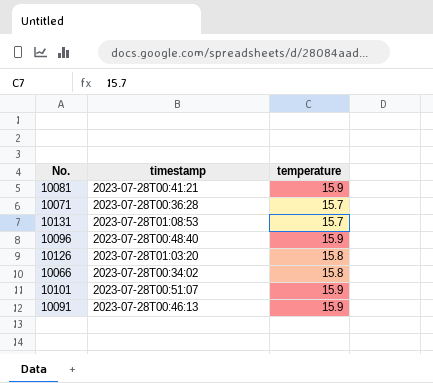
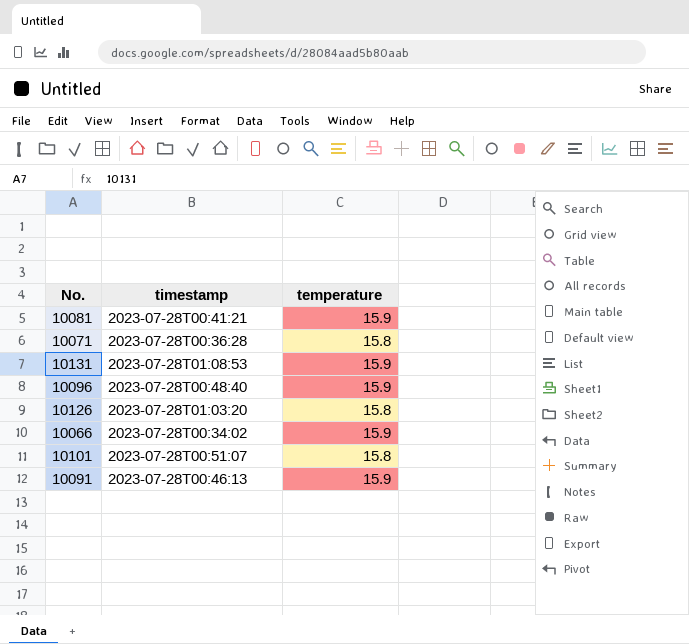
10071 | temperature: 15.7 -> 15.8
10131 | temperature: 15.7 -> 15.9
10066 | temperature: 15.8 -> 15.9
10101 | temperature: 15.9 -> 15.8

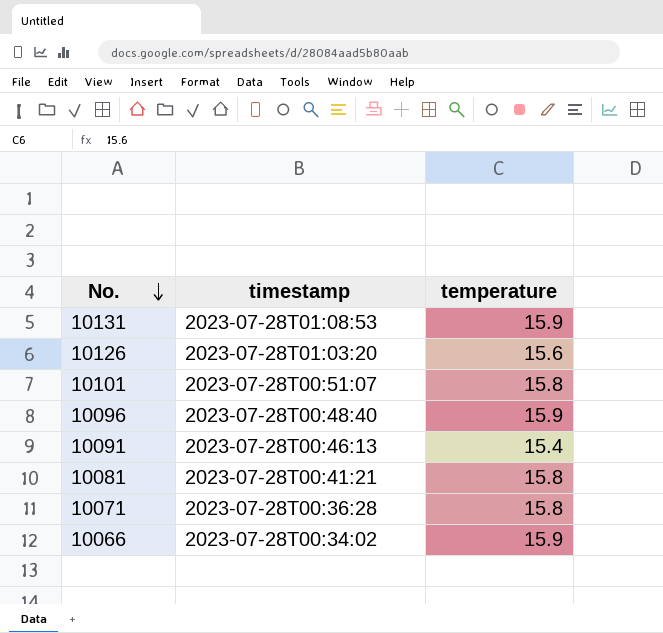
row order: none -> No. descending
10126 | temperature: 15.8 -> 15.6
10091 | temperature: 15.9 -> 15.4
10081 | temperature: 15.9 -> 15.8

